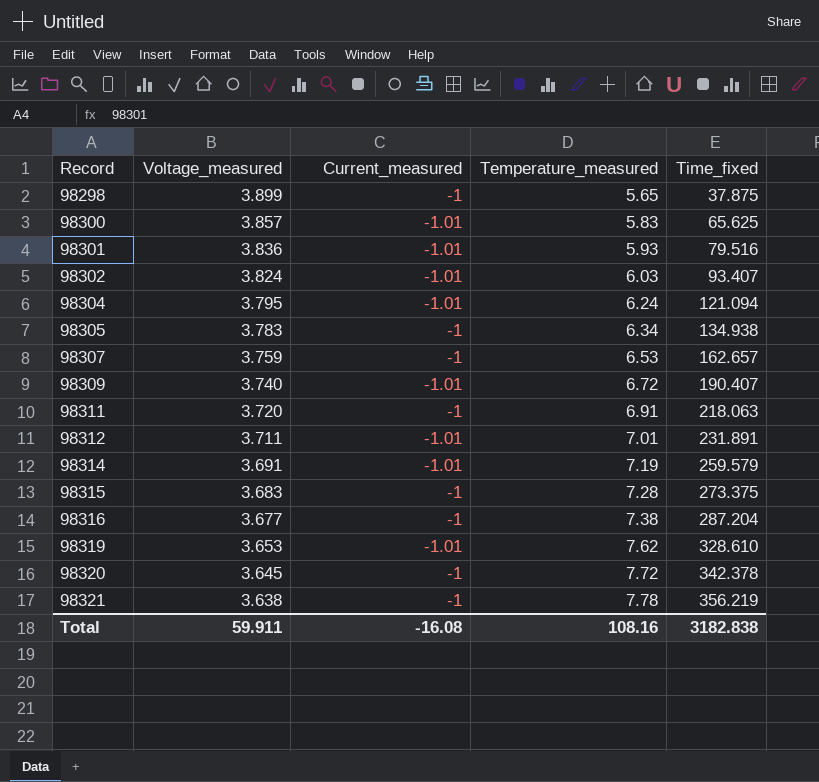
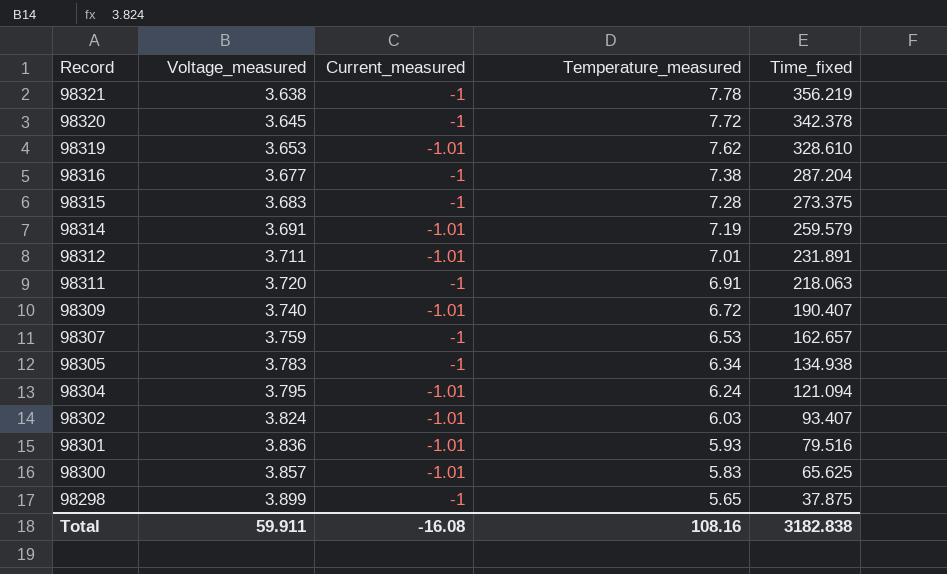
row order: Record ascending -> Record descending

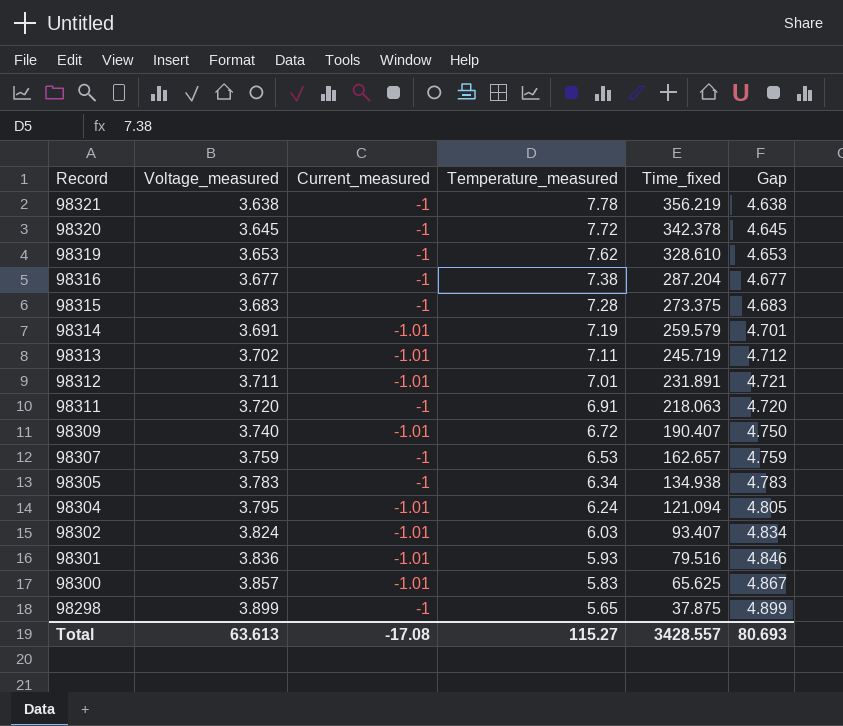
column Gap | formula: none -> [Voltage_measured] - [Current_measured]
98319 | Current_measured: -1.01 -> -1
row 98313: none -> 3.702 | -1.01 | 7.11 | 245.719 | 4.712
Total | Voltage_measured: 59.911 -> 63.613
Total | Current_measured: -16.08 -> -17.08
Total | Temperature_measured: 108.16 -> 115.27
Total | Time_fixed: 3182.838 -> 3428.557

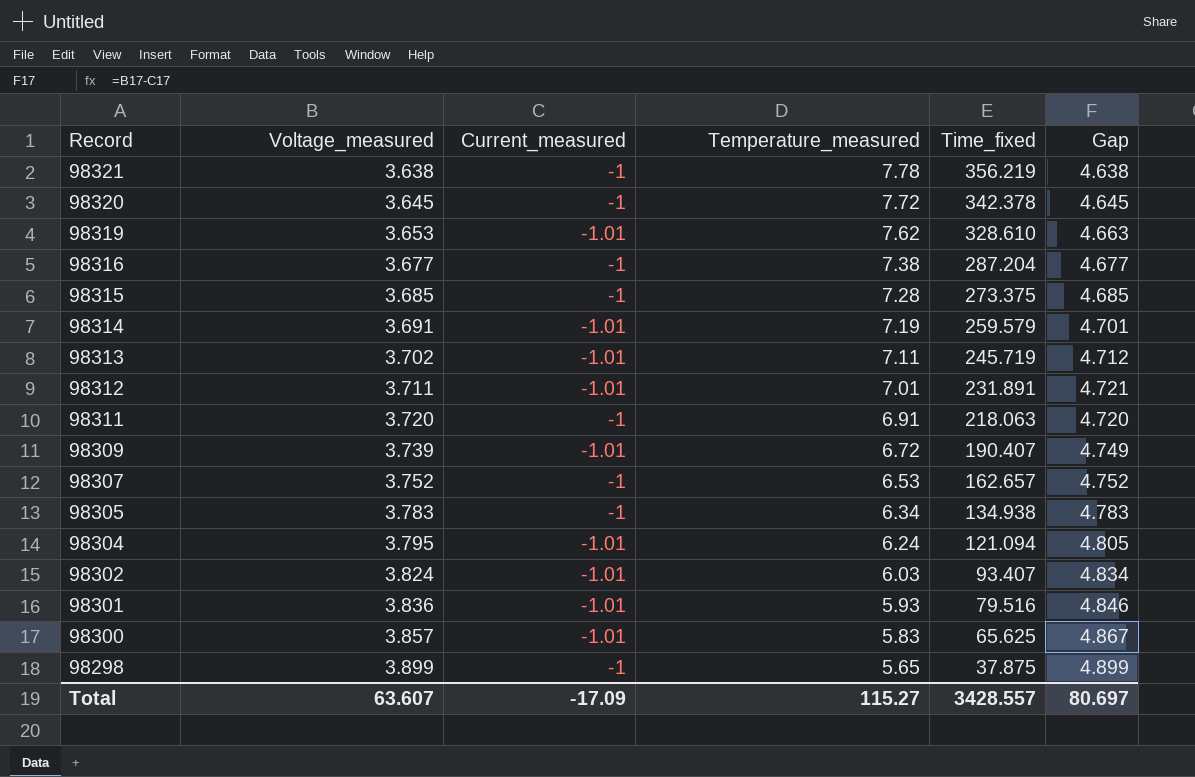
98319 | Current_measured: -1 -> -1.01
98319 | Gap: 4.653 -> 4.663
98315 | Voltage_measured: 3.683 -> 3.685
98315 | Gap: 4.683 -> 4.685
98309 | Voltage_measured: 3.740 -> 3.739
98309 | Gap: 4.750 -> 4.749
98307 | Voltage_measured: 3.759 -> 3.752
98307 | Gap: 4.759 -> 4.752
Total | Voltage_measured: 63.613 -> 63.607
Total | Current_measured: -17.08 -> -17.09
Total | Gap: 80.693 -> 80.697

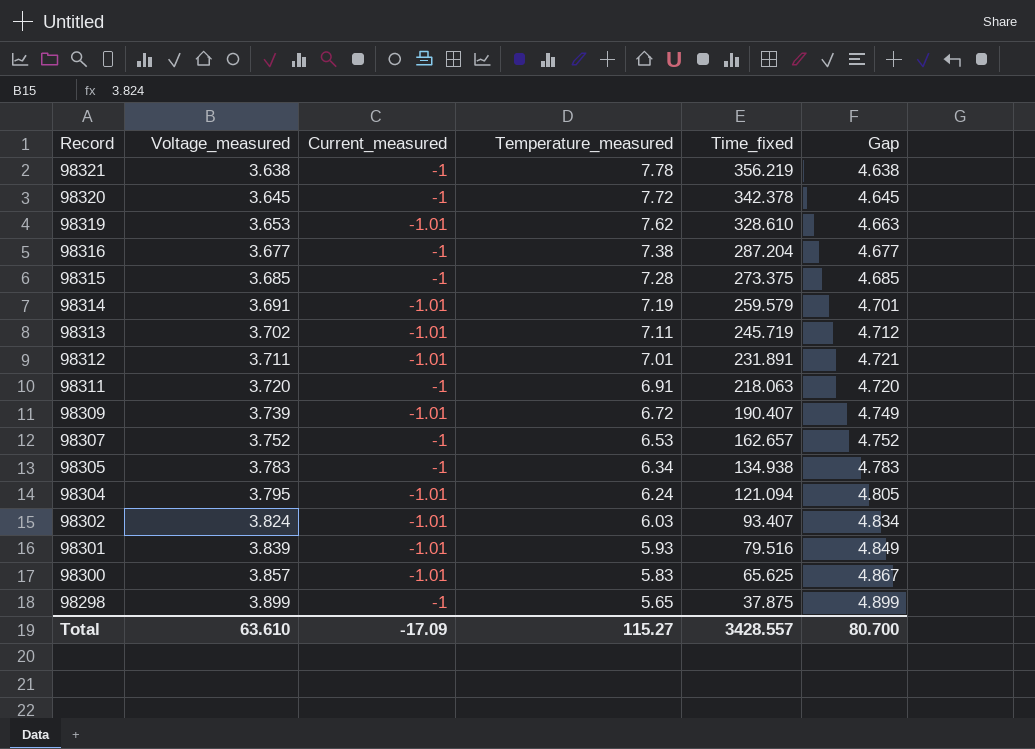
98301 | Voltage_measured: 3.836 -> 3.839
98301 | Gap: 4.846 -> 4.849
Total | Voltage_measured: 63.607 -> 63.610
Total | Gap: 80.697 -> 80.700

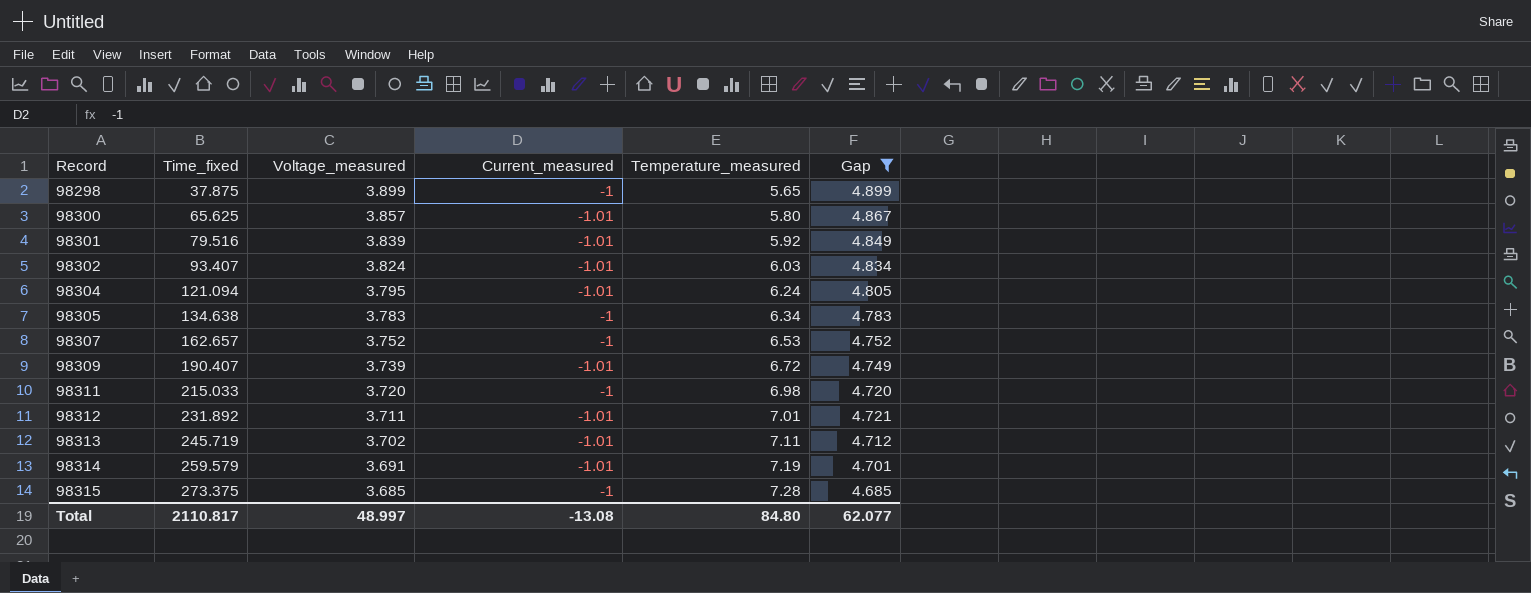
filter: none -> Gap >= 4.685
row order: Record descending -> Record ascending
column Time_fixed | position: 5 -> 2
98300 | Temperature_measured: 5.83 -> 5.80
98301 | Temperature_measured: 5.93 -> 5.92
98305 | Time_fixed: 134.938 -> 134.638
98311 | Time_fixed: 218.063 -> 215.033
98311 | Temperature_measured: 6.91 -> 6.98
98312 | Time_fixed: 231.891 -> 231.892
Total | Time_fixed: 3428.557 -> 2110.817
Total | Voltage_measured: 63.610 -> 48.997
Total | Current_measured: -17.09 -> -13.08
Total | Temperature_measured: 115.27 -> 84.80
Total | Gap: 80.700 -> 62.077

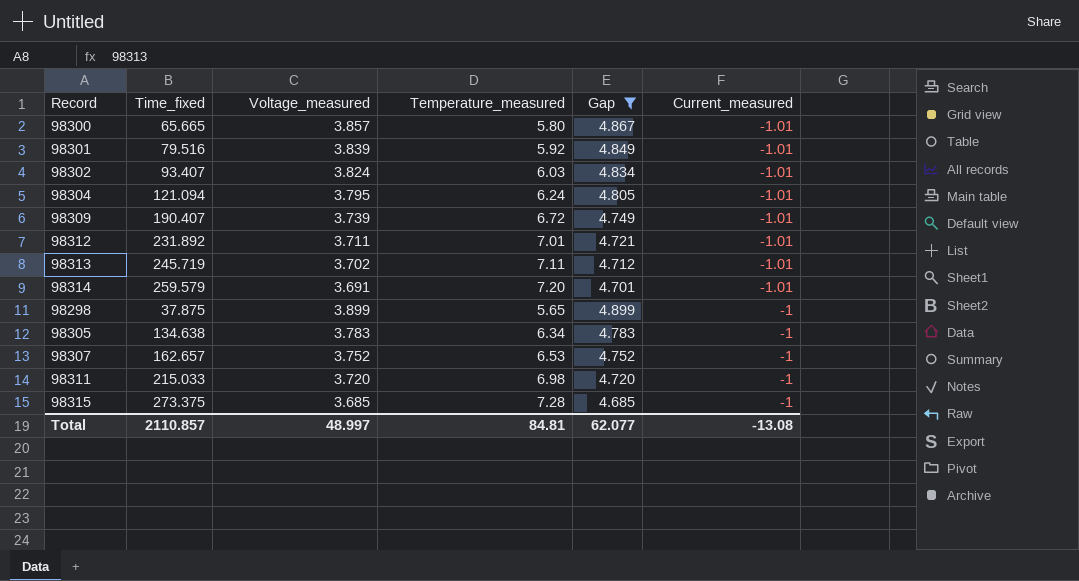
row order: Record ascending -> Current_measured ascending
column Current_measured | position: 4 -> 6
98300 | Time_fixed: 65.625 -> 65.665
98314 | Temperature_measured: 7.19 -> 7.20
Total | Time_fixed: 2110.817 -> 2110.857
Total | Temperature_measured: 84.80 -> 84.81

